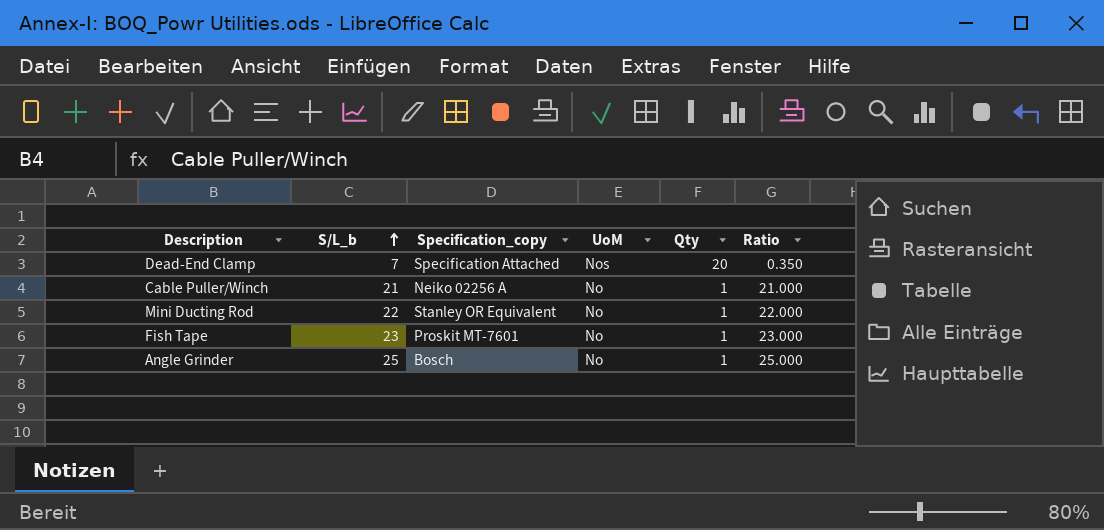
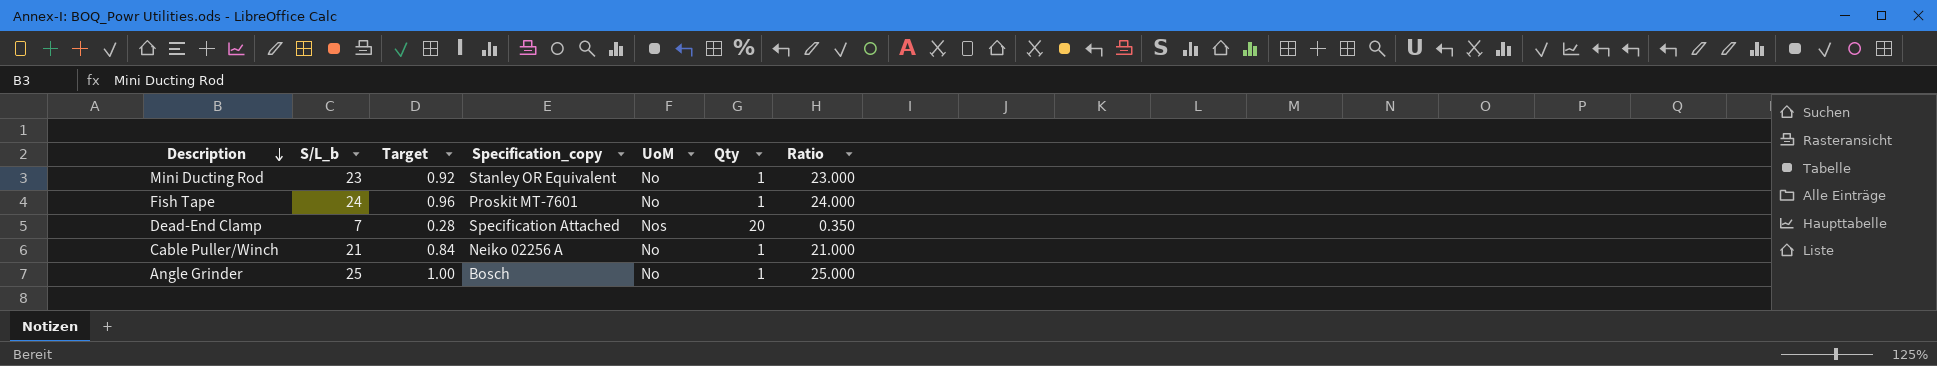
row order: S/L_b ascending -> Description descending
column Target | formula: none -> [S/L_b] * 0.04
Mini Ducting Rod | S/L_b: 22 -> 23
Mini Ducting Rod | Ratio: 22.000 -> 23.000
Fish Tape | S/L_b: 23 -> 24
Fish Tape | Ratio: 23.000 -> 24.000

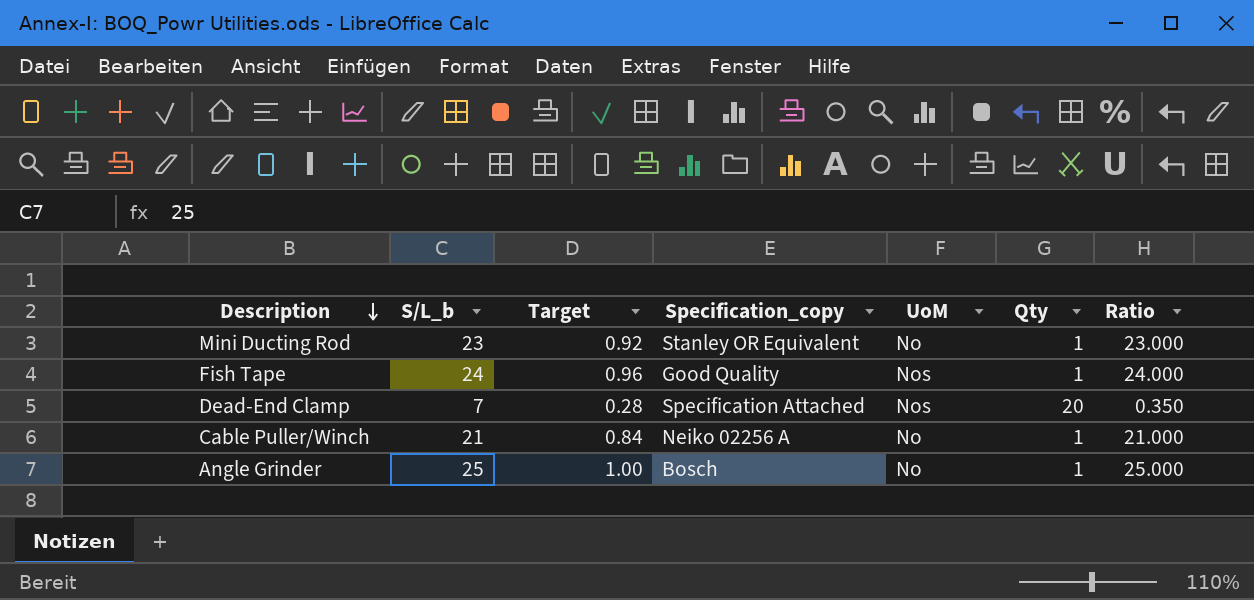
Fish Tape | Specification_copy: Proskit MT-7601 -> Good Quality
Fish Tape | UoM: No -> Nos

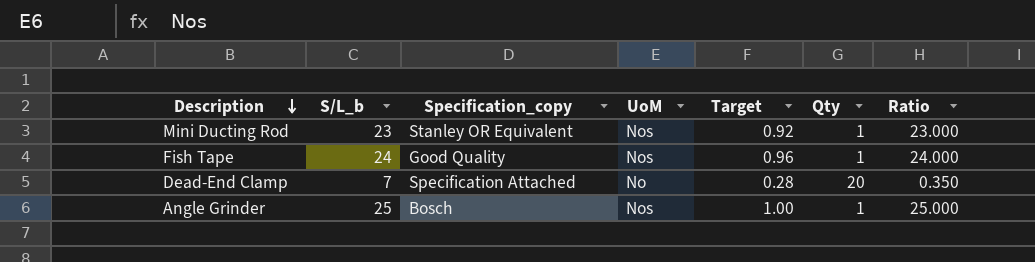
column Target | position: 3 -> 5
row Cable Puller/Winch: 21 | 0.84 | Neiko 02256 A | No | 1 | 21.000 -> none
Mini Ducting Rod | UoM: No -> Nos
Dead-End Clamp | UoM: Nos -> No
Angle Grinder | UoM: No -> Nos

